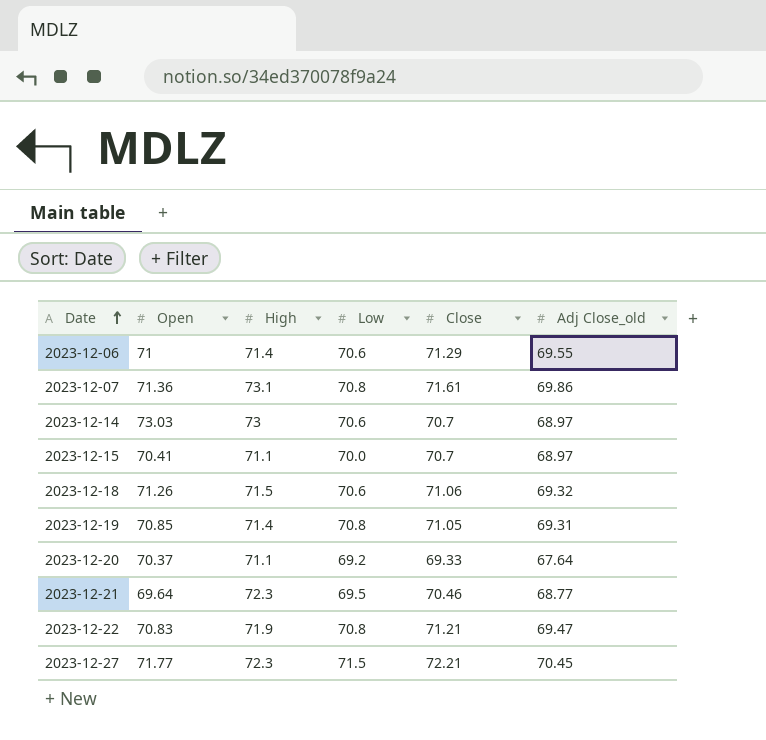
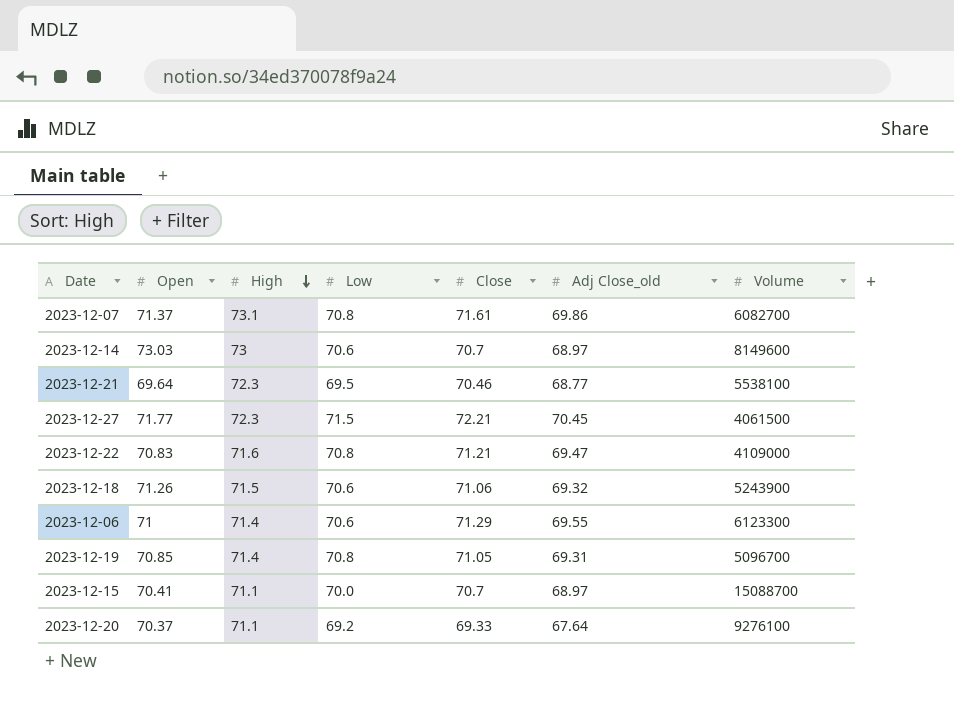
row order: Date ascending -> High descending
column Volume | position: none -> 7
2023-12-07 | Open: 71.36 -> 71.37
2023-12-22 | High: 71.9 -> 71.6

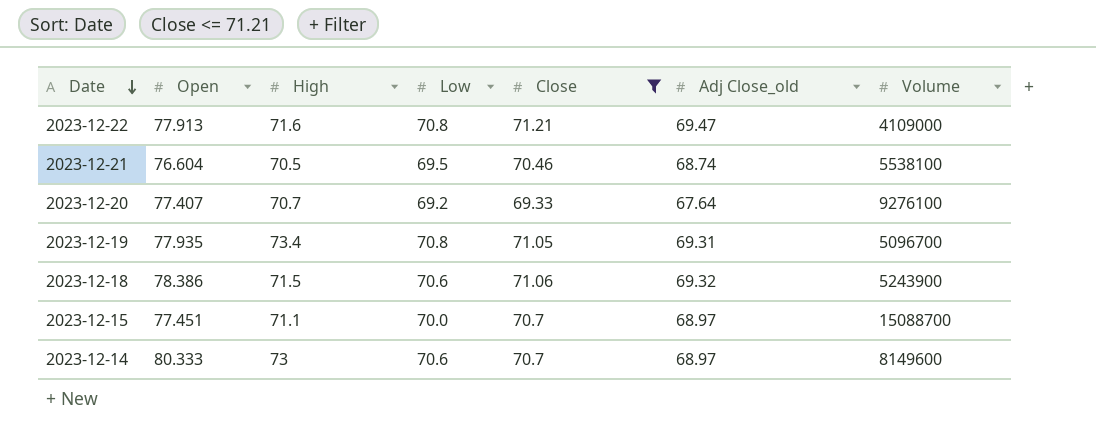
filter: none -> Close <= 71.21
row order: High descending -> Date descending
2023-12-22 | Open: 70.83 -> 77.913
2023-12-21 | Open: 69.64 -> 76.604
2023-12-21 | High: 72.3 -> 70.5
2023-12-21 | Adj Close_old: 68.77 -> 68.74
2023-12-20 | Open: 70.37 -> 77.407
2023-12-20 | High: 71.1 -> 70.7
2023-12-19 | Open: 70.85 -> 77.935
2023-12-19 | High: 71.4 -> 73.4
2023-12-18 | Open: 71.26 -> 78.386
2023-12-15 | Open: 70.41 -> 77.451
2023-12-14 | Open: 73.03 -> 80.333

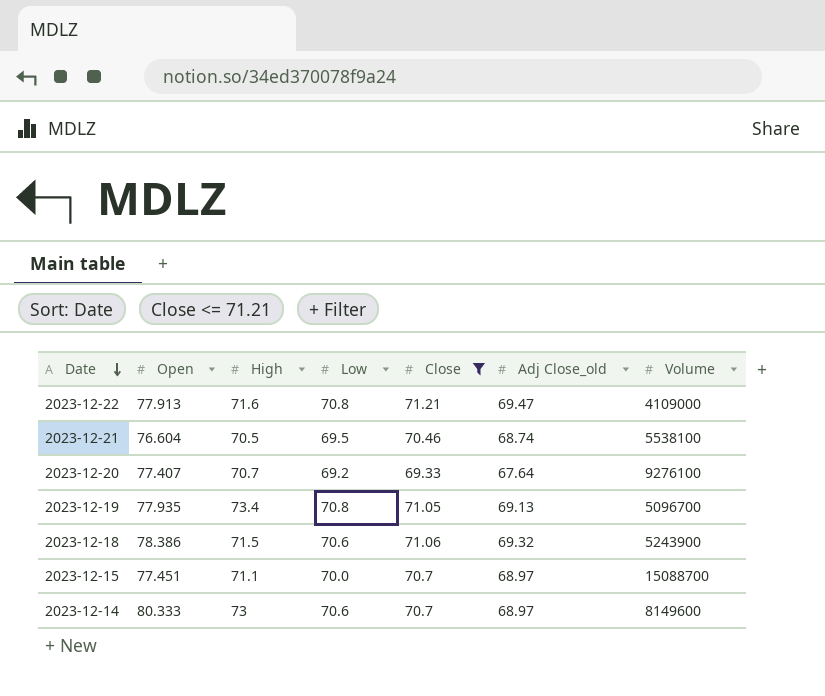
2023-12-19 | Adj Close_old: 69.31 -> 69.13

